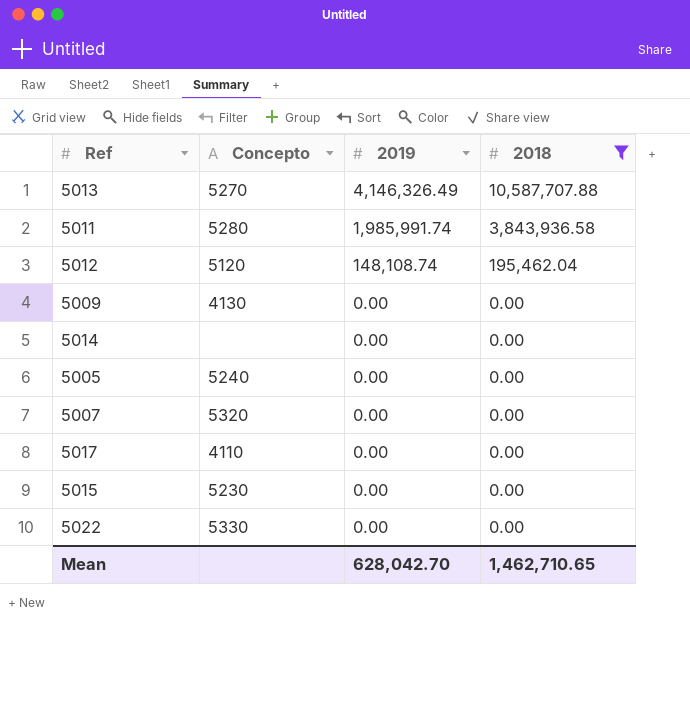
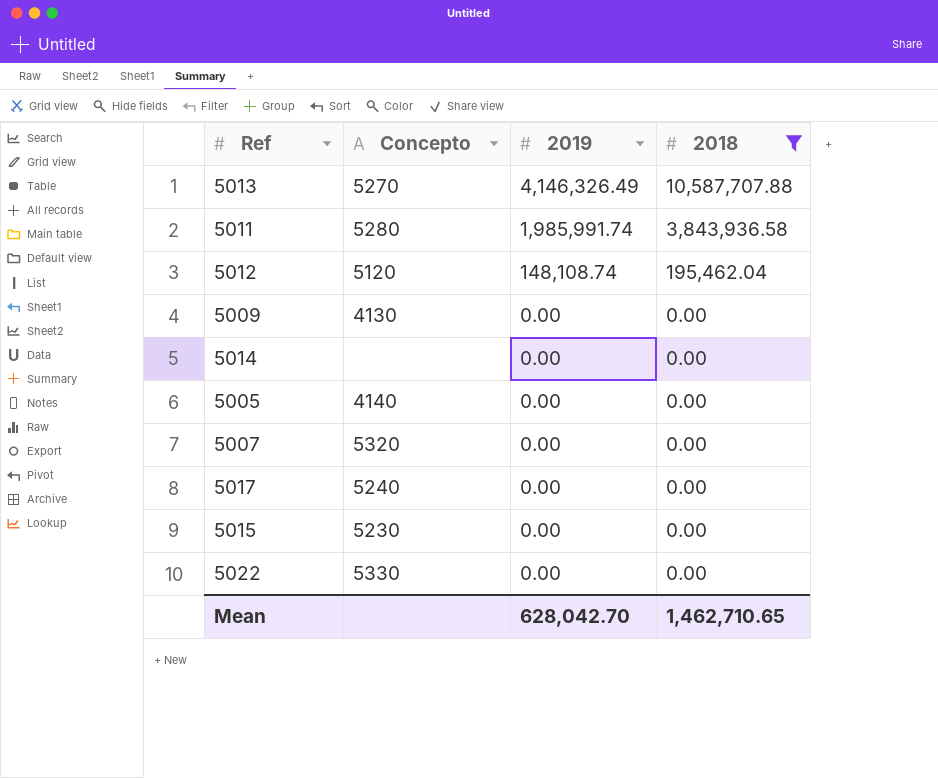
5005 | Concepto: 5240 -> 4140
5017 | Concepto: 4110 -> 5240

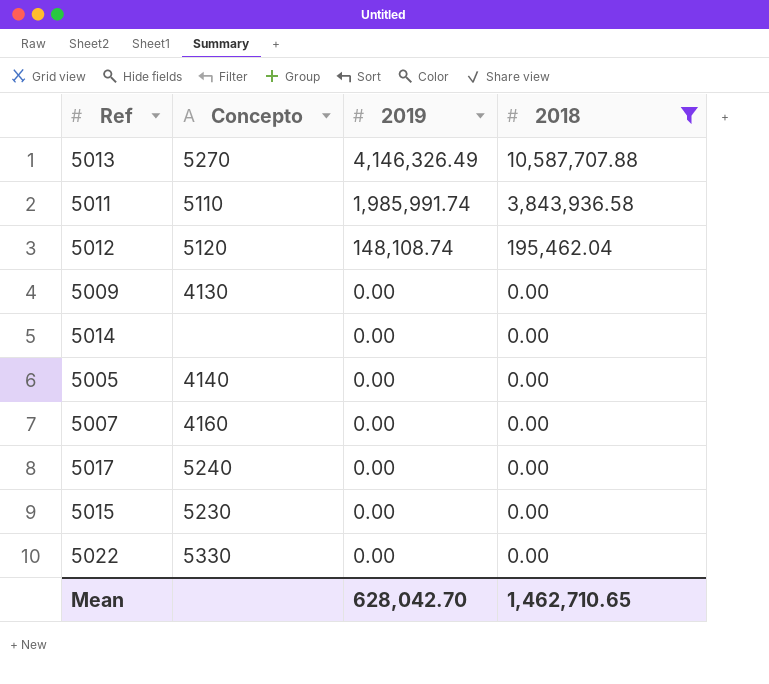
5011 | Concepto: 5280 -> 5110
5007 | Concepto: 5320 -> 4160

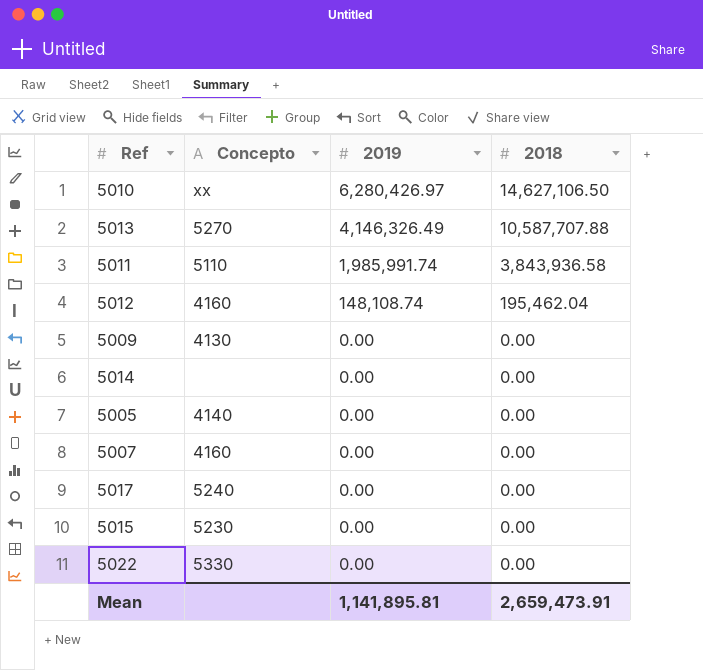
filter: 2018 != 14,627,106.50 -> none
5012 | Concepto: 5120 -> 4160
Mean | 2019: 628,042.70 -> 1,141,895.81
Mean | 2018: 1,462,710.65 -> 2,659,473.91

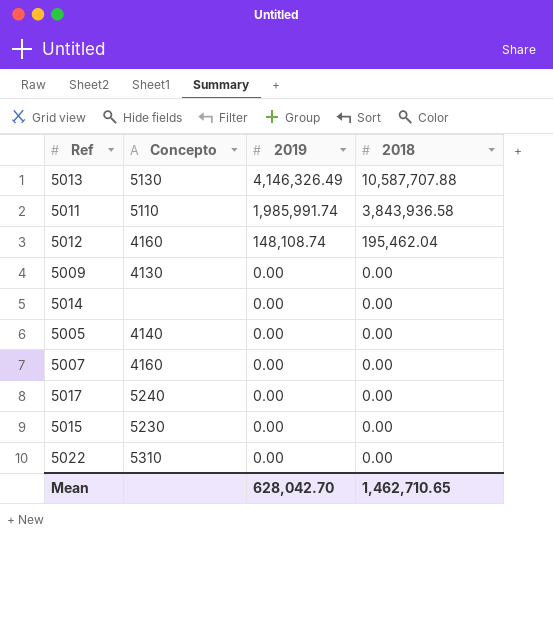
row 5010: xx | 6,280,426.97 | 14,627,106.50 -> none
5013 | Concepto: 5270 -> 5130
5022 | Concepto: 5330 -> 5310
Mean | 2019: 1,141,895.81 -> 628,042.70
Mean | 2018: 2,659,473.91 -> 1,462,710.65

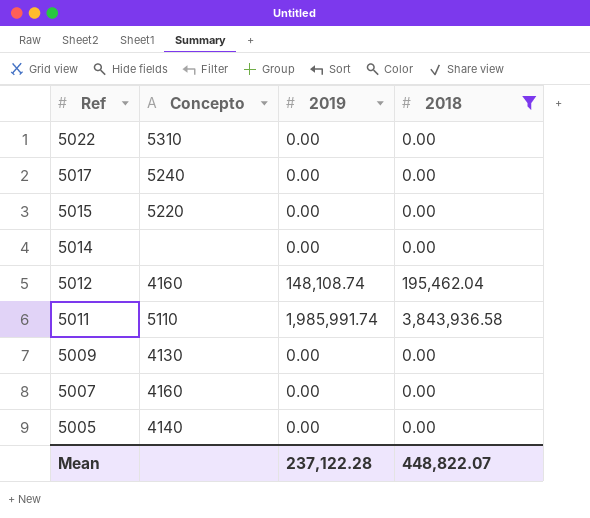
filter: none -> 2018 != 10,587,707.88
row order: 2019 descending -> Ref descending
5015 | Concepto: 5230 -> 5220
Mean | 2019: 628,042.70 -> 237,122.28
Mean | 2018: 1,462,710.65 -> 448,822.07

